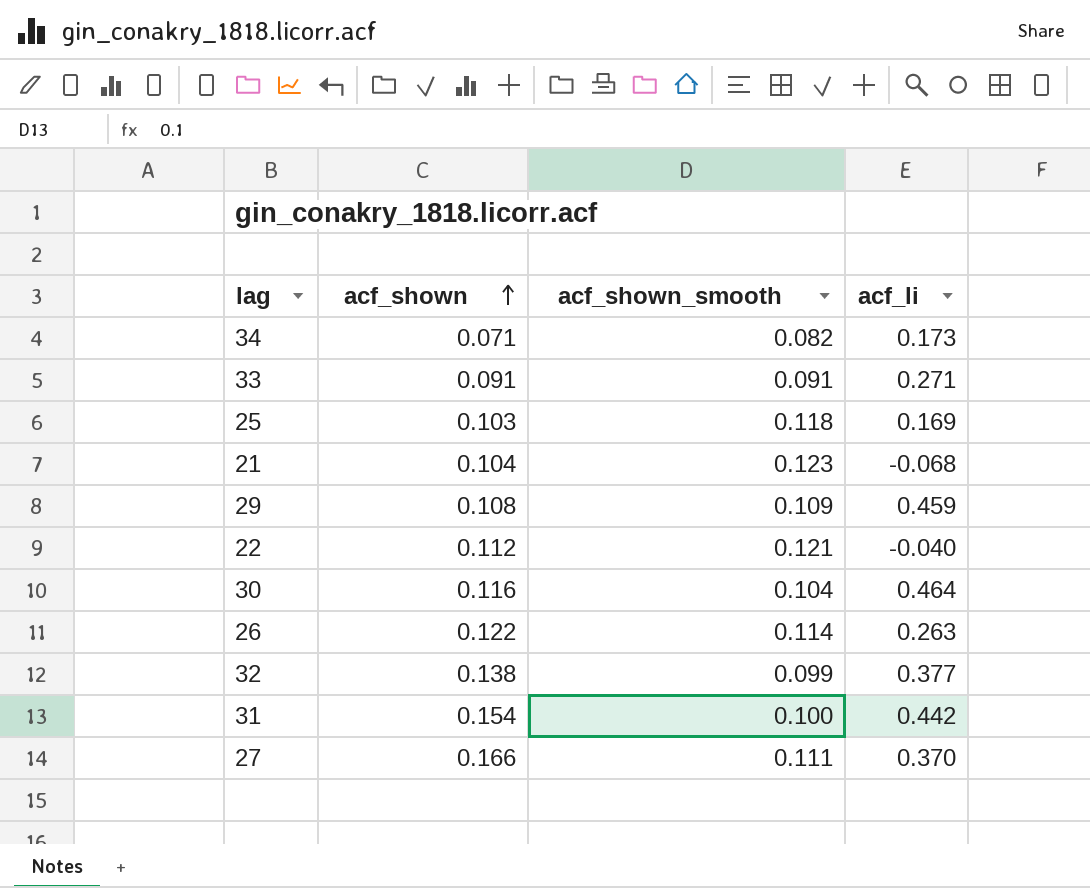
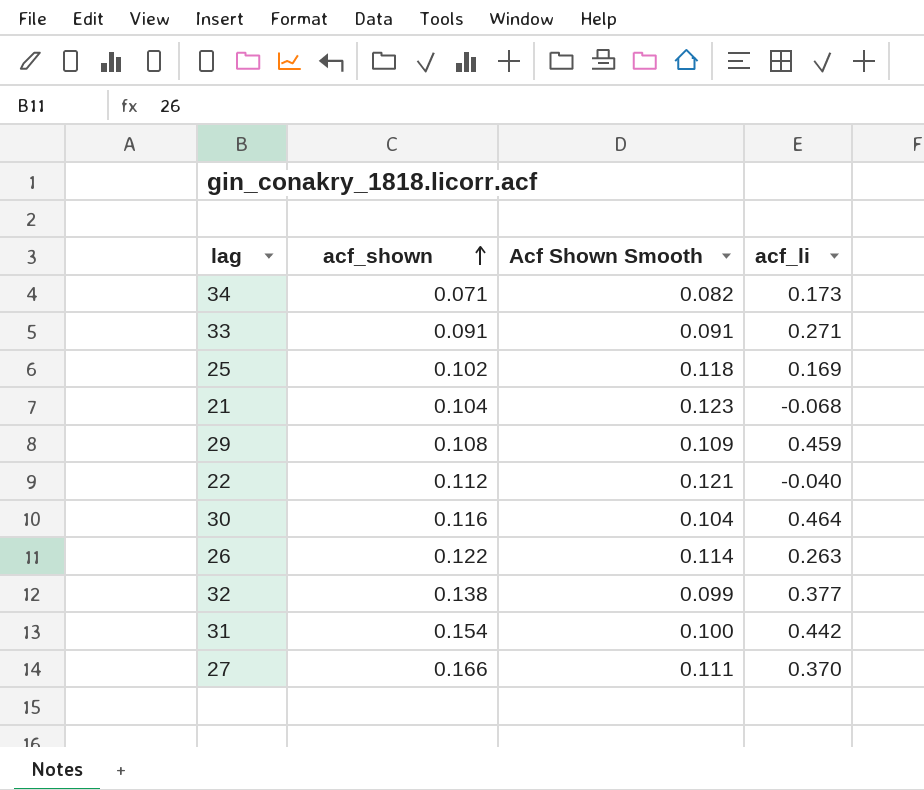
column name: acf_shown_smooth -> Acf Shown Smooth
25 | acf_shown: 0.103 -> 0.102

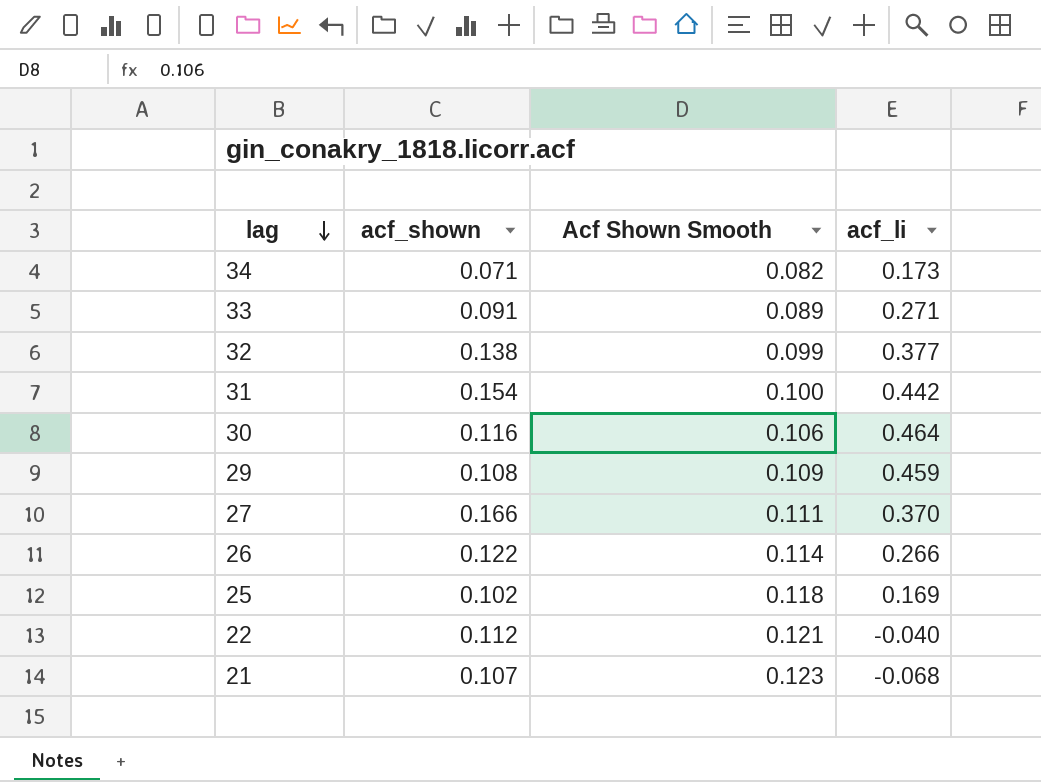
row order: acf_shown ascending -> lag descending
33 | Acf Shown Smooth: 0.091 -> 0.089
30 | Acf Shown Smooth: 0.104 -> 0.106
26 | acf_li: 0.263 -> 0.266
21 | acf_shown: 0.104 -> 0.107

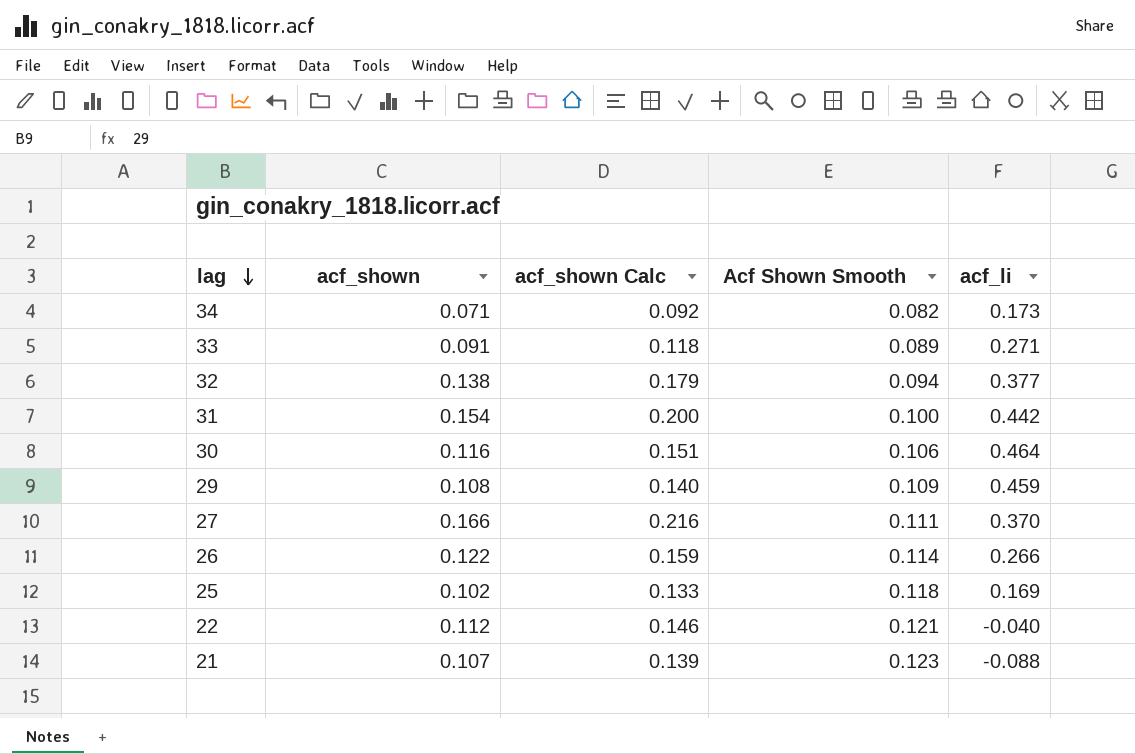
column acf_shown Calc | formula: none -> [acf_shown] * 1.3
32 | Acf Shown Smooth: 0.099 -> 0.094
21 | acf_li: -0.068 -> -0.088

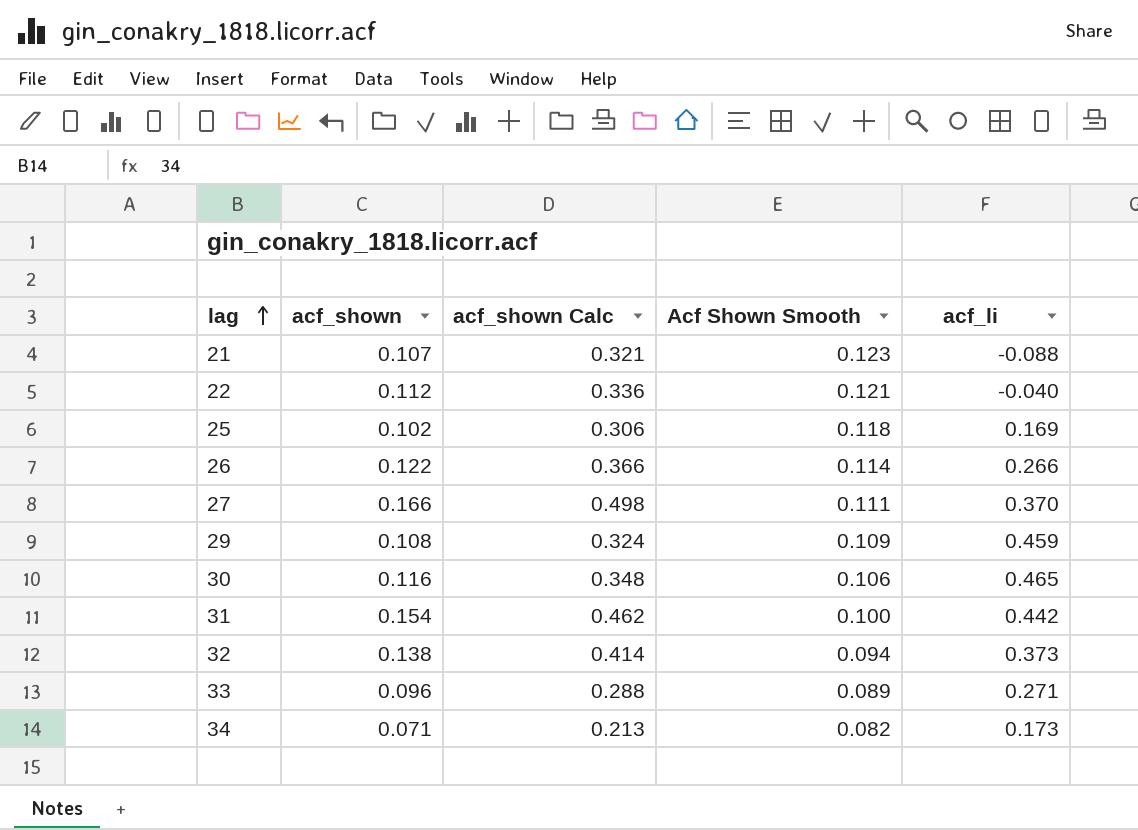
row order: lag descending -> lag ascending
column acf_shown Calc | formula: [acf_shown] * 1.3 -> [acf_shown] * 3
30 | acf_li: 0.464 -> 0.465
32 | acf_li: 0.377 -> 0.373
33 | acf_shown: 0.091 -> 0.096

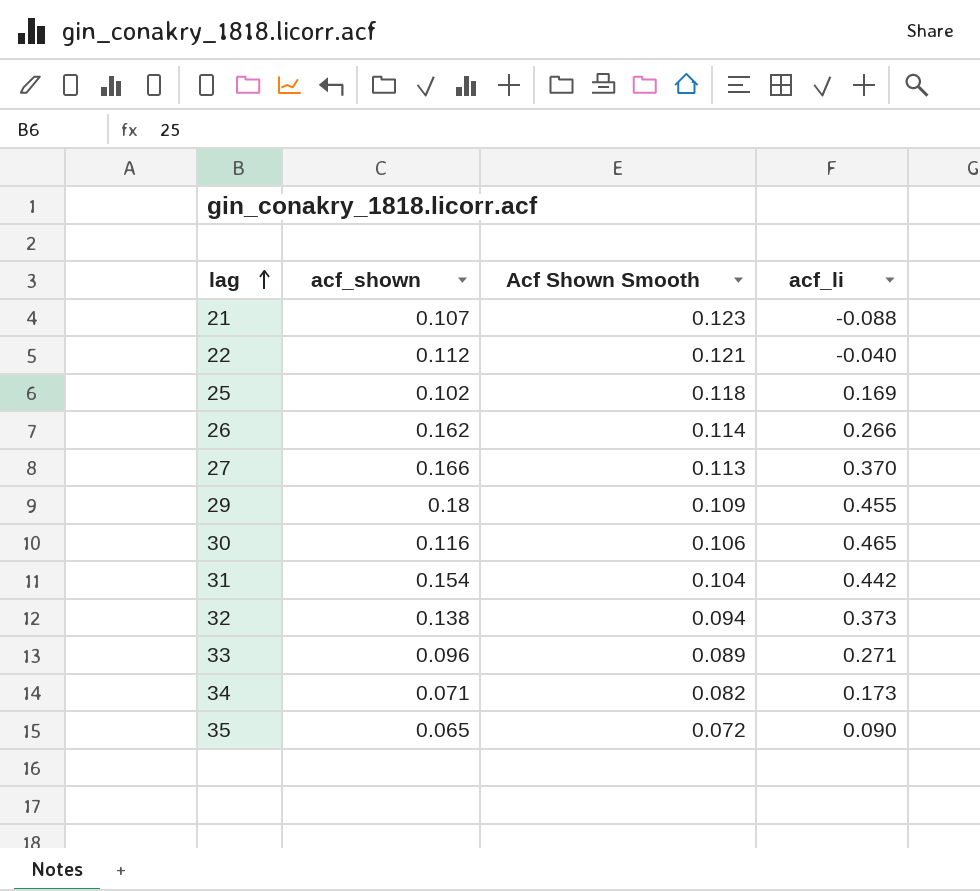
column acf_shown Calc | formula: [acf_shown] * 3 -> none
26 | acf_shown: 0.122 -> 0.162
27 | Acf Shown Smooth: 0.111 -> 0.113
29 | acf_shown: 0.108 -> 0.18
29 | acf_li: 0.459 -> 0.455
31 | Acf Shown Smooth: 0.100 -> 0.104
row 35: none -> 0.065 | 0.072 | 0.090

